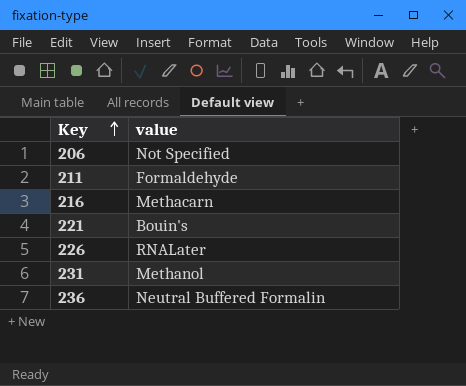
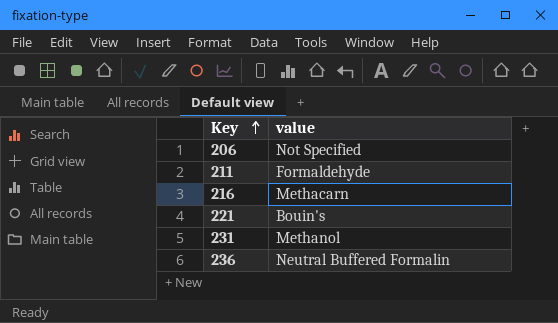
row 226: RNALater -> none

